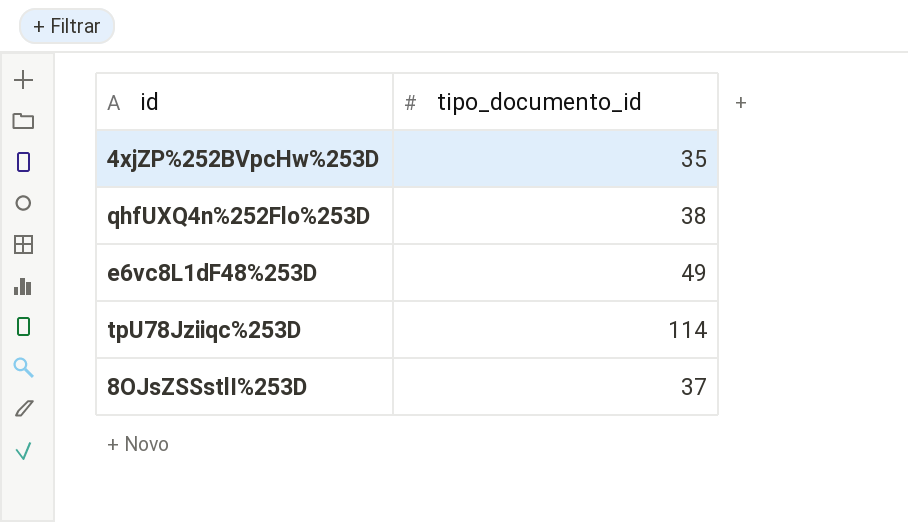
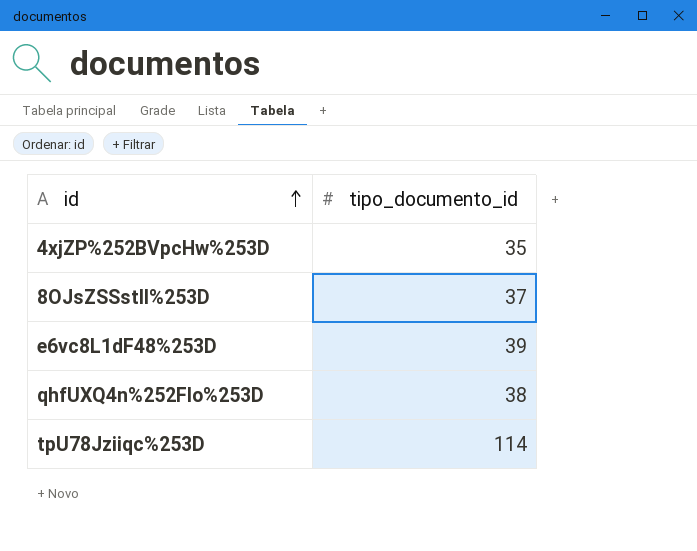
row order: none -> id ascending
e6vc8L1dF48%253D | tipo_documento_id: 49 -> 39

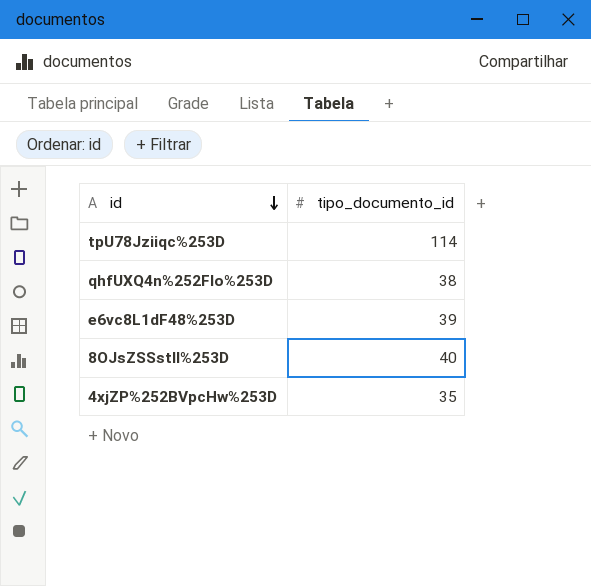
row order: id ascending -> id descending
8OJsZSSstlI%253D | tipo_documento_id: 37 -> 40

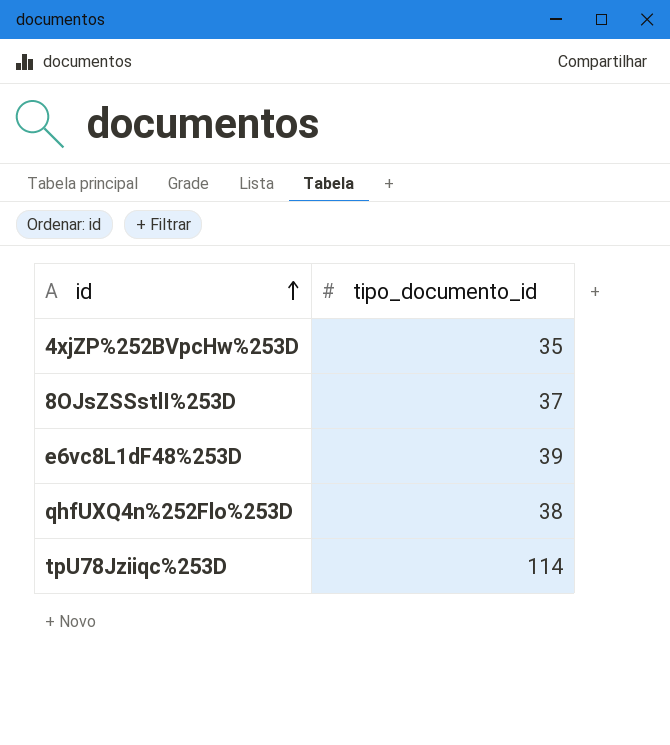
row order: id descending -> id ascending
8OJsZSSstlI%253D | tipo_documento_id: 40 -> 37

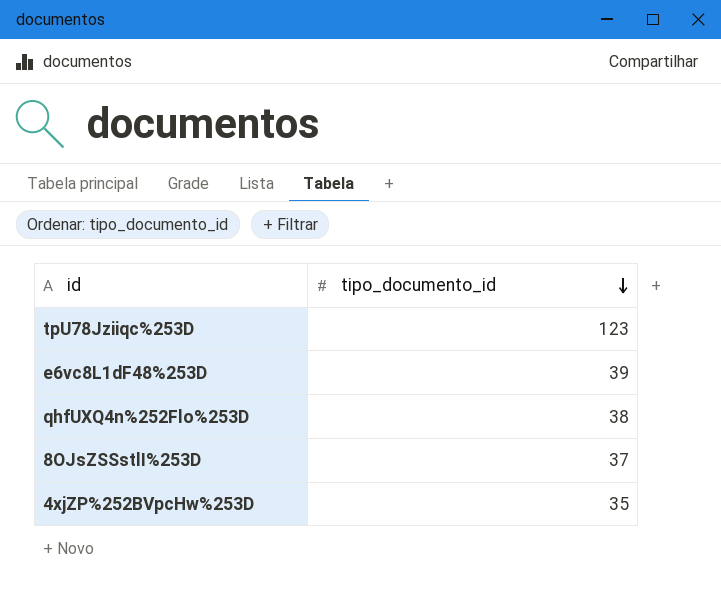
row order: id ascending -> tipo_documento_id descending
tpU78Jziiqc%253D | tipo_documento_id: 114 -> 123

